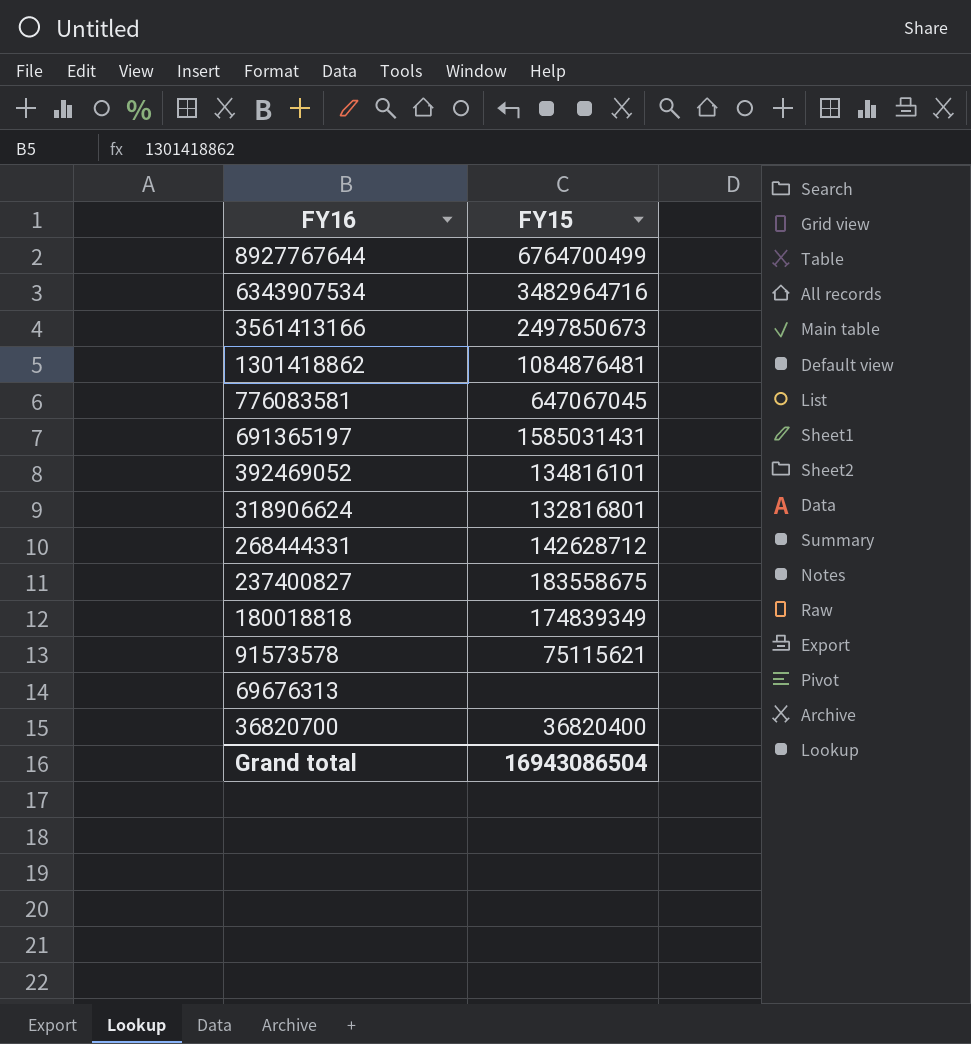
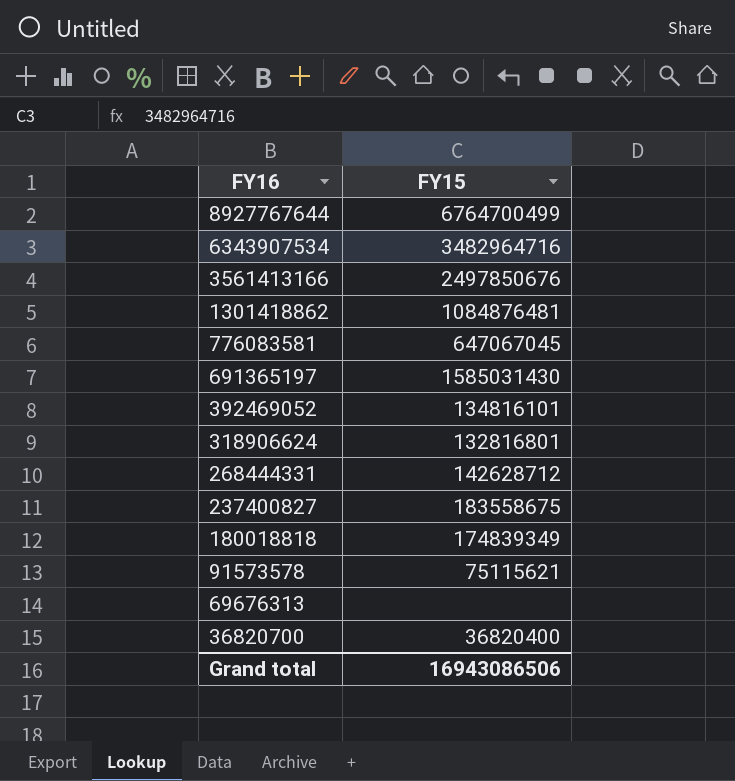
3561413166 | FY15: 2497850673 -> 2497850676
691365197 | FY15: 1585031431 -> 1585031430
Grand total | FY15: 16943086504 -> 16943086506

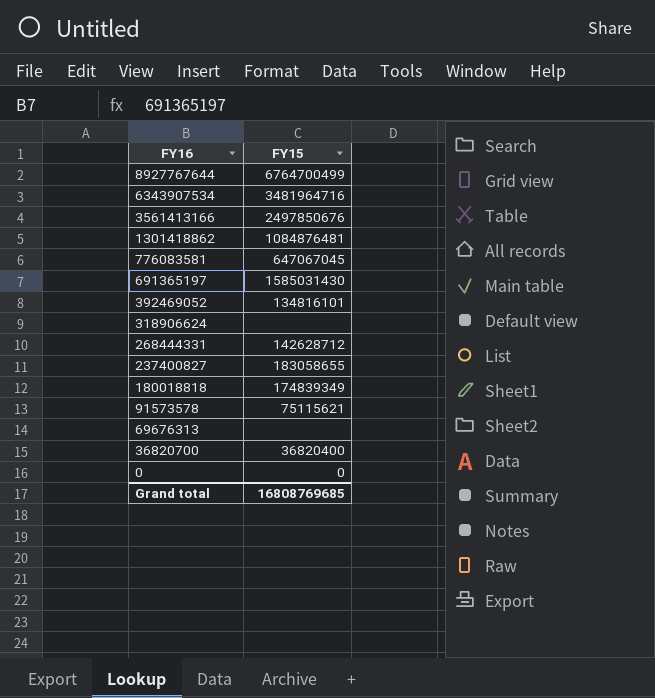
6343907534 | FY15: 3482964716 -> 3481964716
318906624 | FY15: 132816801 -> none
237400827 | FY15: 183558675 -> 183058655
row 0: none -> 0
Grand total | FY15: 16943086506 -> 16808769685

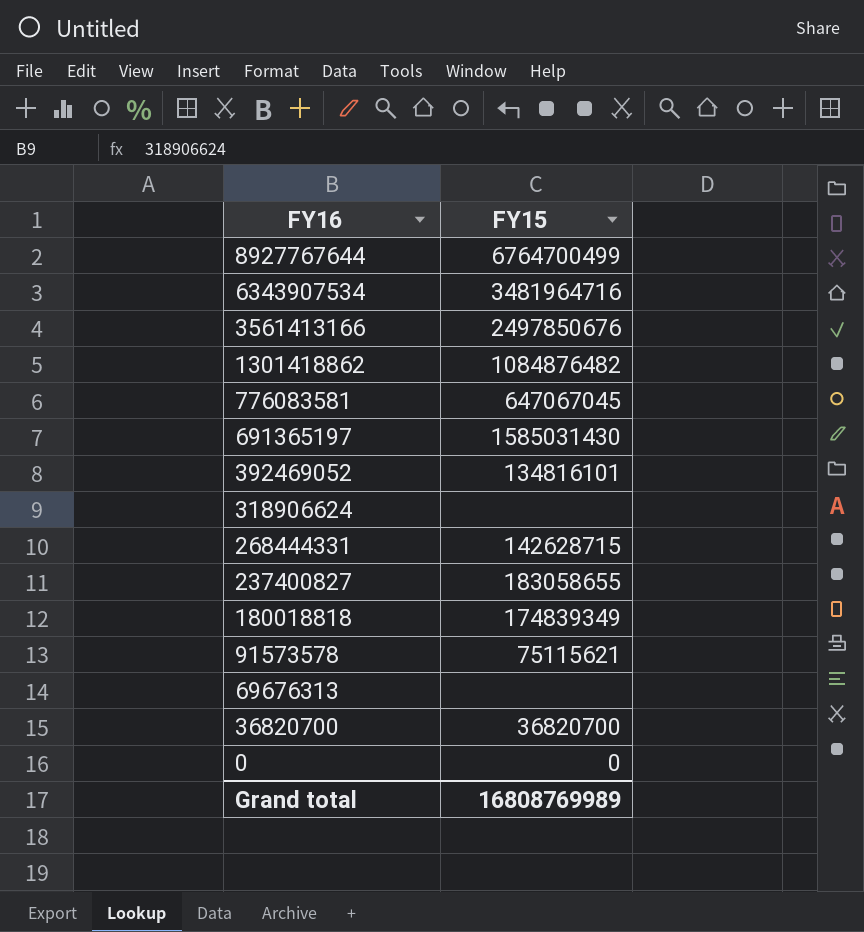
1301418862 | FY15: 1084876481 -> 1084876482
268444331 | FY15: 142628712 -> 142628715
36820700 | FY15: 36820400 -> 36820700
Grand total | FY15: 16808769685 -> 16808769989

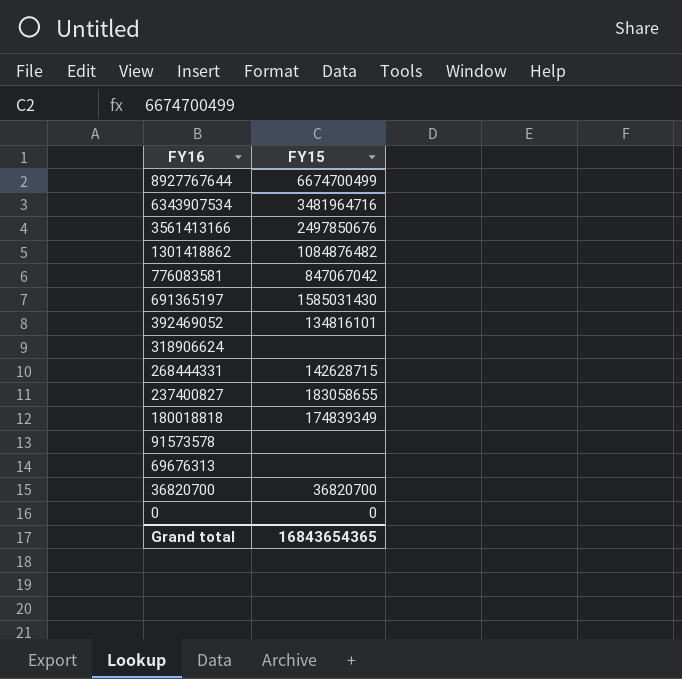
8927767644 | FY15: 6764700499 -> 6674700499
776083581 | FY15: 647067045 -> 847067042
91573578 | FY15: 75115621 -> none
Grand total | FY15: 16808769989 -> 16843654365

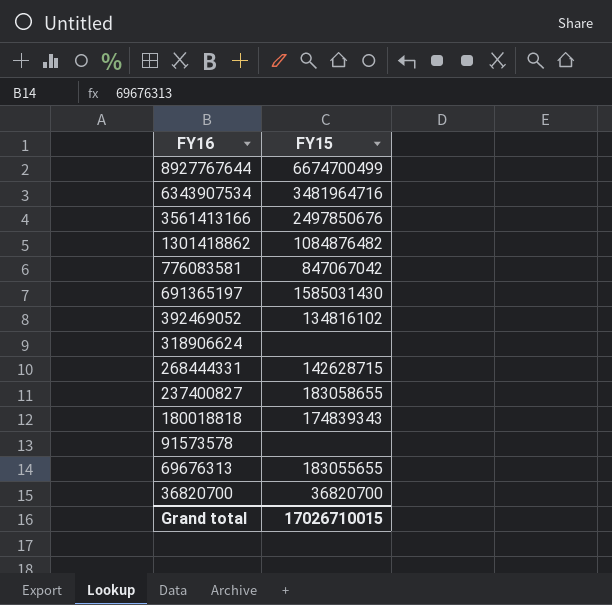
row 0: 0 -> none
392469052 | FY15: 134816101 -> 134816102
180018818 | FY15: 174839349 -> 174839343
69676313 | FY15: none -> 183055655
Grand total | FY15: 16843654365 -> 17026710015

